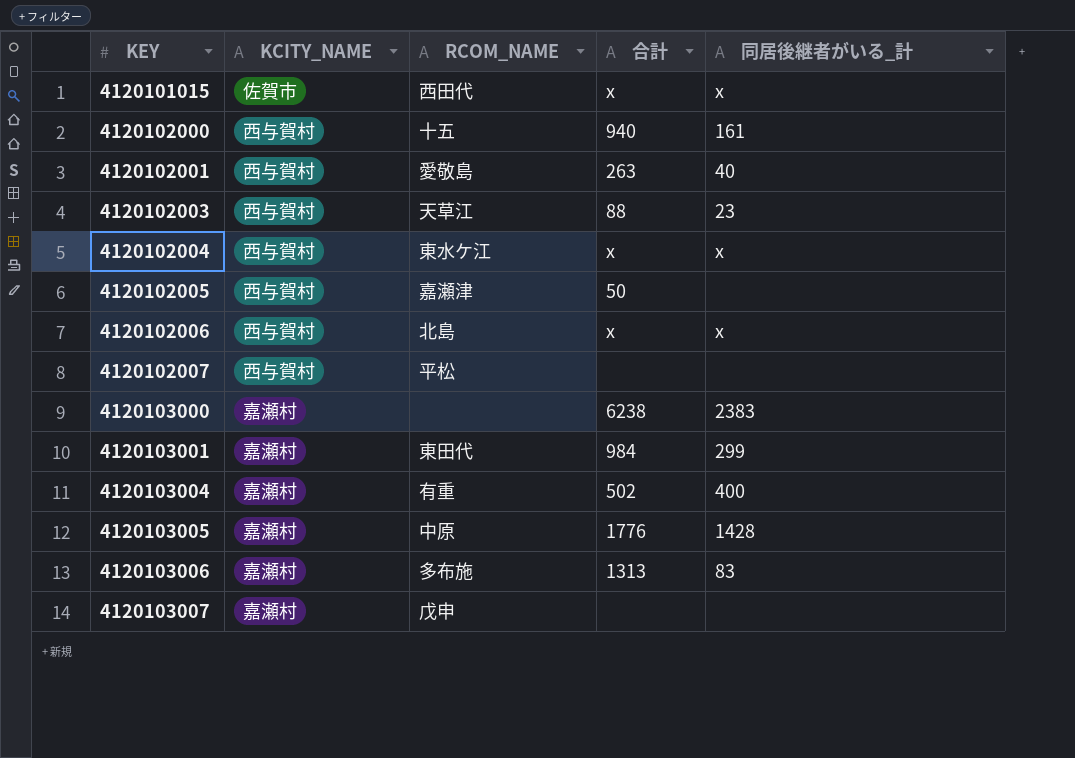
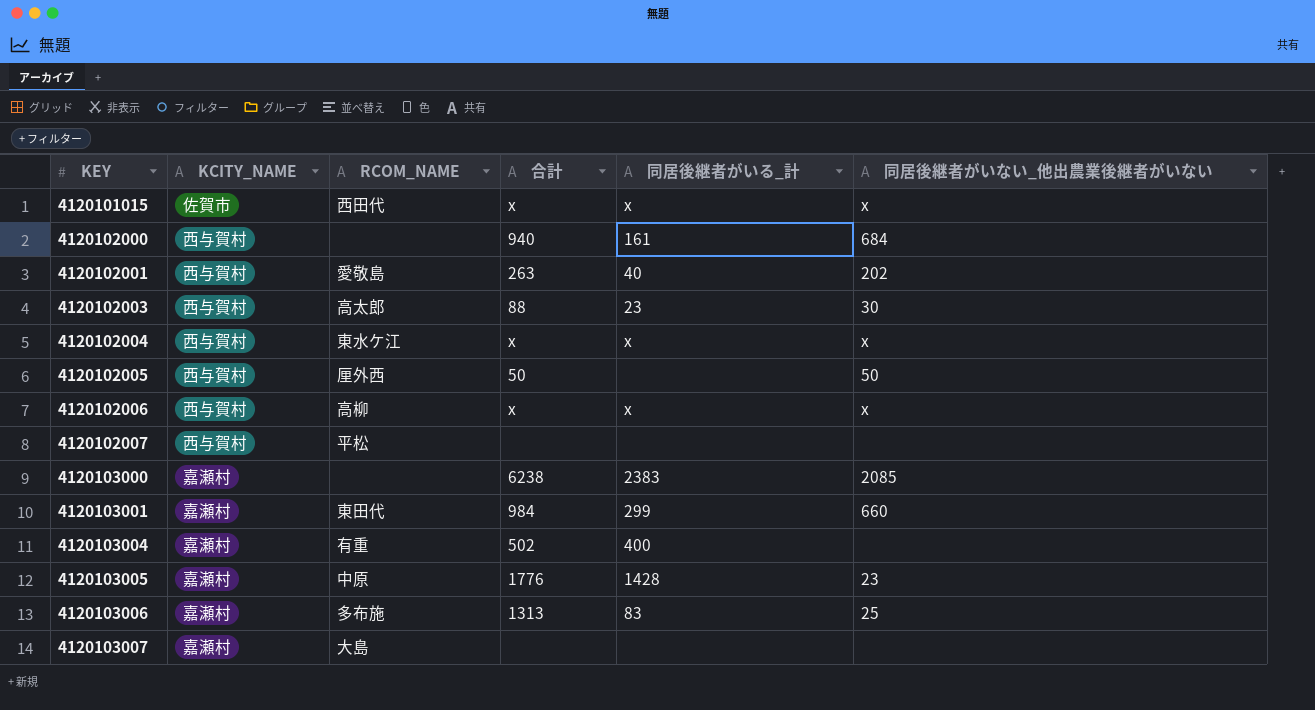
column 同居後継者がいない_他出農業後継者がいない | position: none -> 6
4120102000 | RCOM_NAME: 十五 -> none
4120102003 | RCOM_NAME: 天草江 -> 高太郎
4120102005 | RCOM_NAME: 嘉瀬津 -> 厘外西
4120102006 | RCOM_NAME: 北島 -> 高柳
4120103007 | RCOM_NAME: 戊申 -> 大島

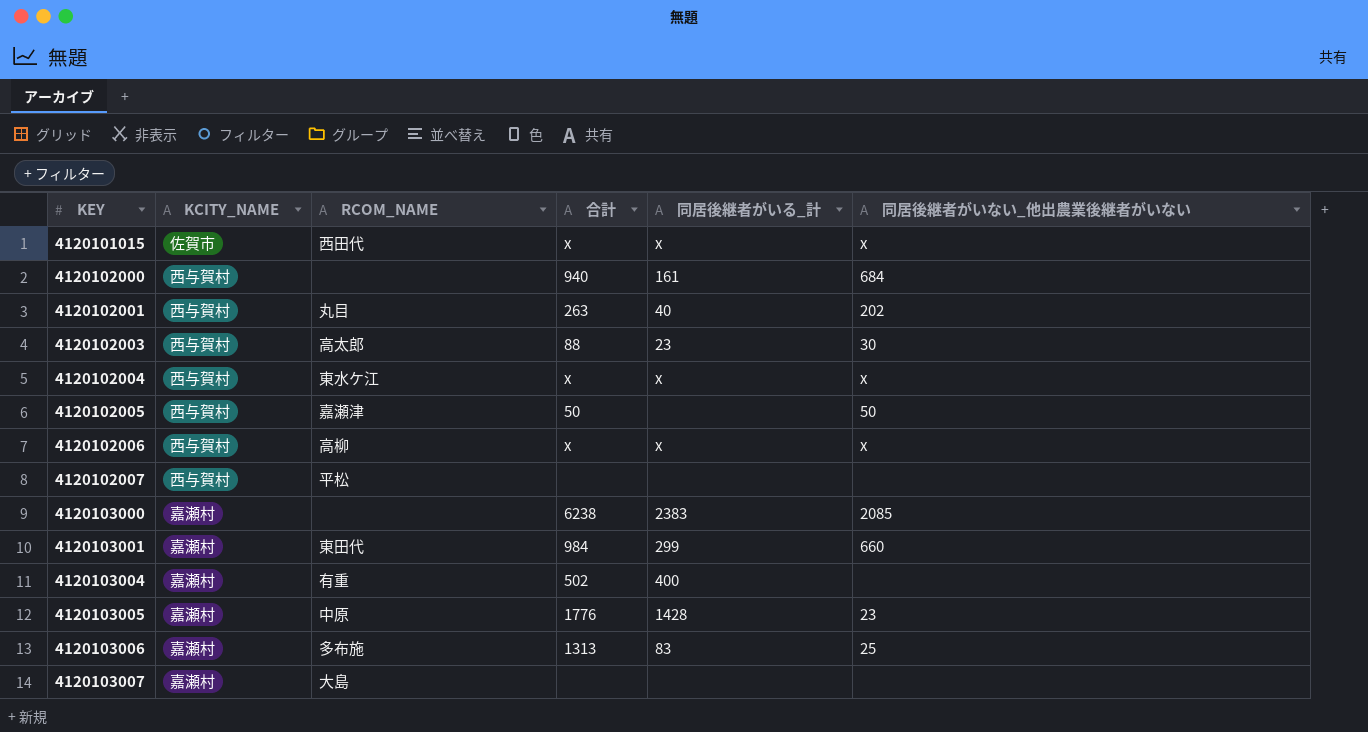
4120102001 | RCOM_NAME: 愛敬島 -> 丸目
4120102005 | RCOM_NAME: 厘外西 -> 嘉瀬津

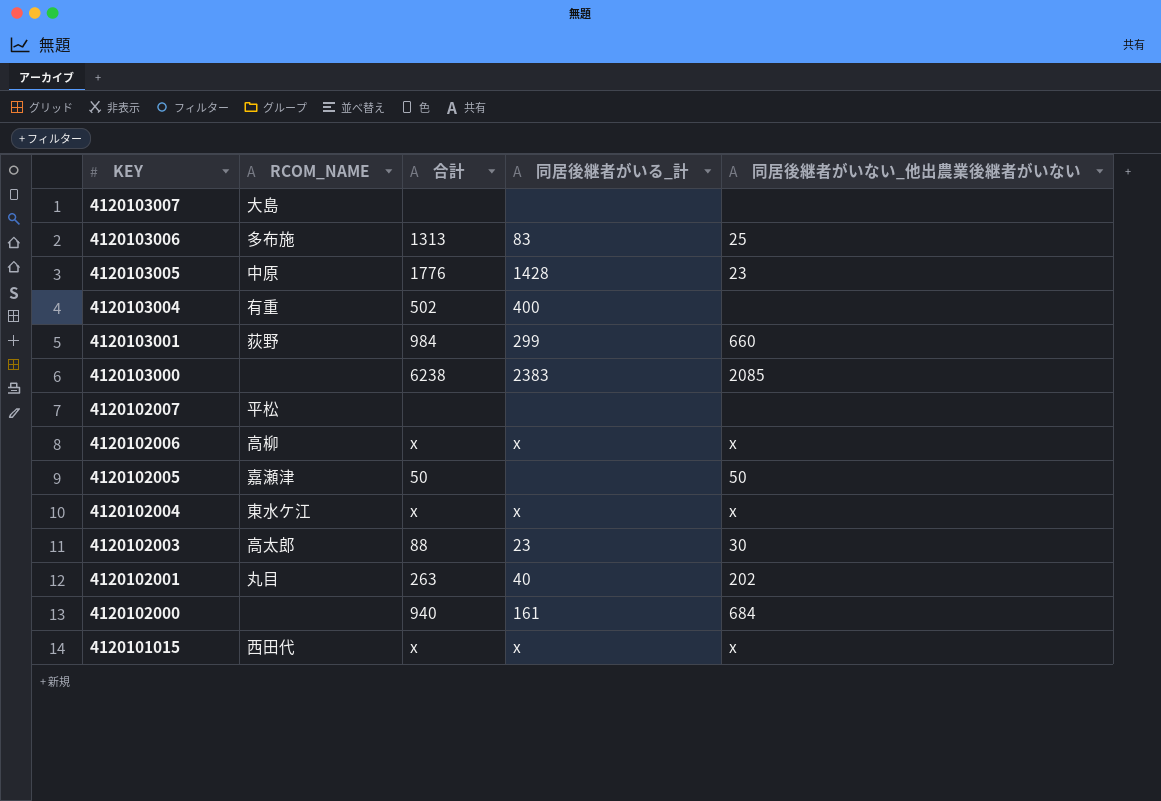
row order: KEY ascending -> KEY descending
column KCITY_NAME | position: 2 -> none
4120103001 | RCOM_NAME: 東田代 -> 荻野

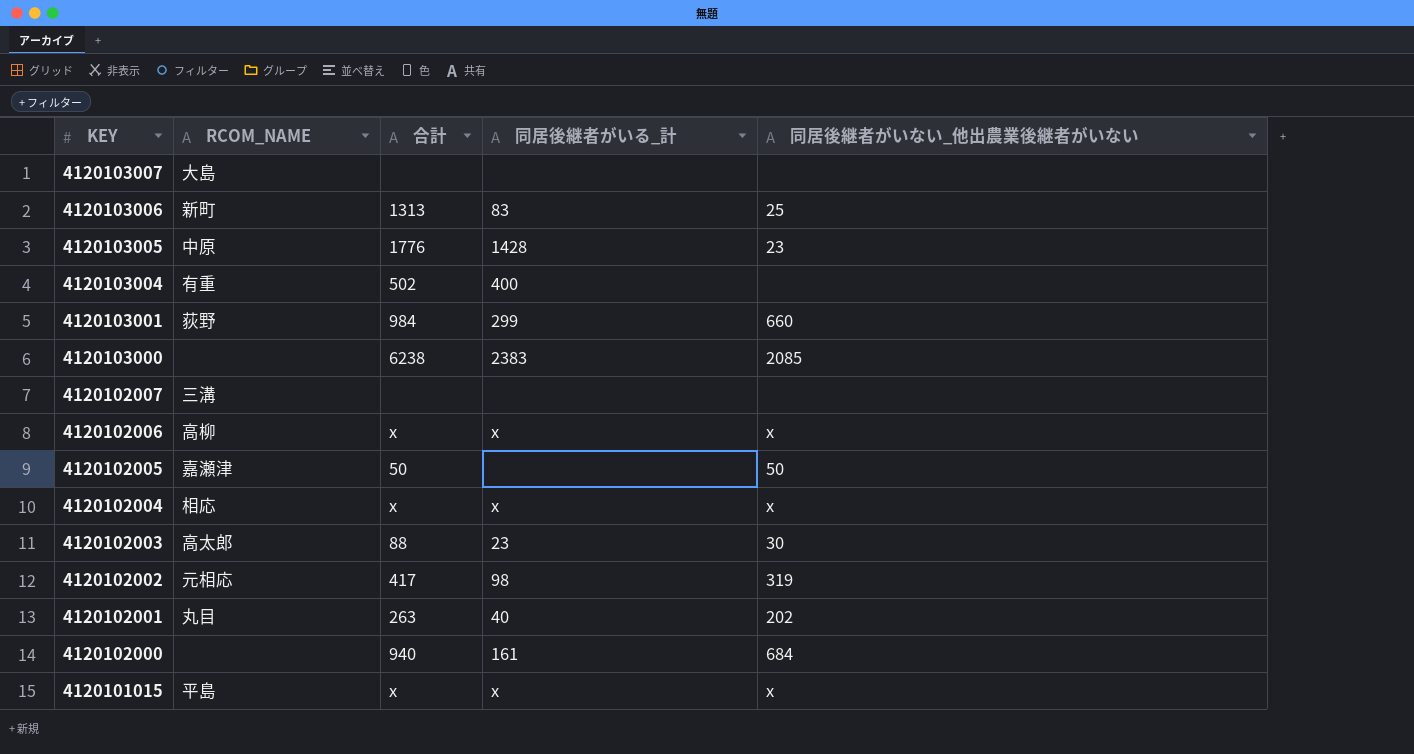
4120103006 | RCOM_NAME: 多布施 -> 新町
4120102007 | RCOM_NAME: 平松 -> 三溝
4120102004 | RCOM_NAME: 東水ケ江 -> 相応
row 4120102002: none -> 元相応 | 417 | 98 | 319
4120101015 | RCOM_NAME: 西田代 -> 平島

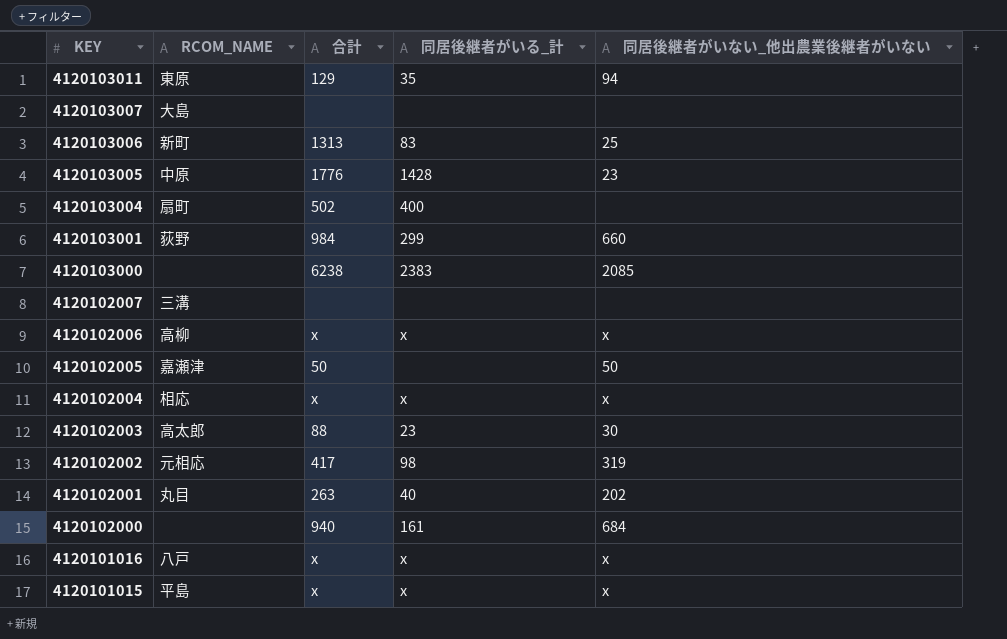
row 4120103011: none -> 東原 | 129 | 35 | 94
4120103004 | RCOM_NAME: 有重 -> 扇町
row 4120101016: none -> 八戸 | x | x | x

